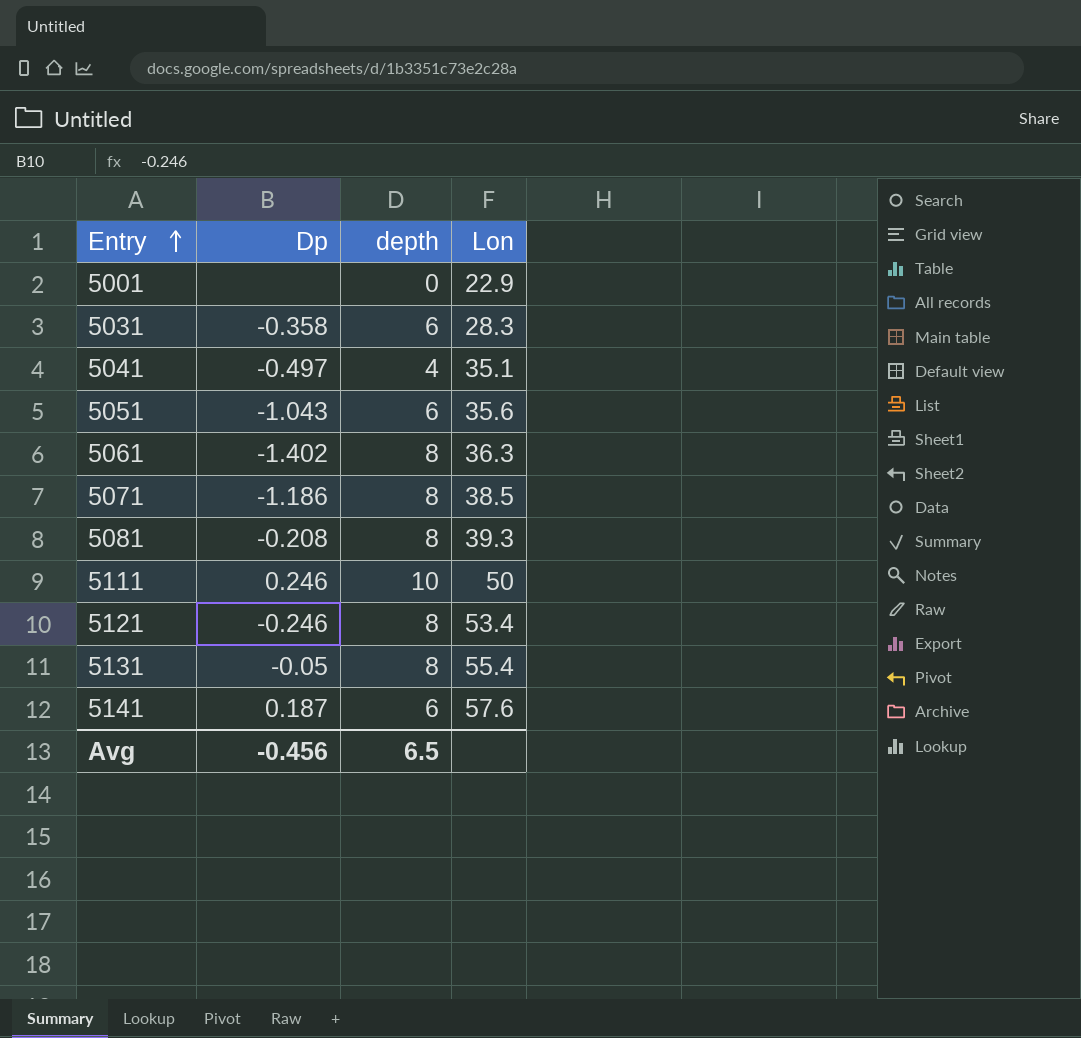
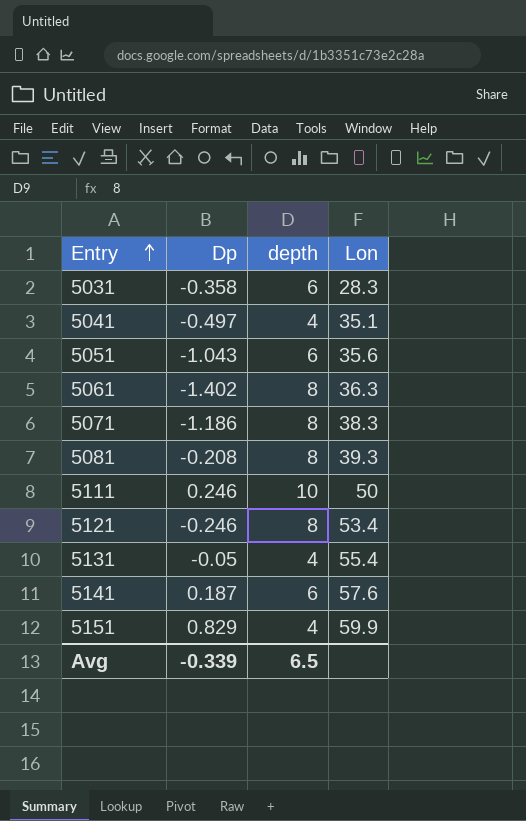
row 5001: none | 0 | 22.9 -> none
5071 | Lon: 38.5 -> 38.3
5131 | depth: 8 -> 4
row 5151: none -> 0.829 | 4 | 59.9
Avg | Dp: -0.456 -> -0.339

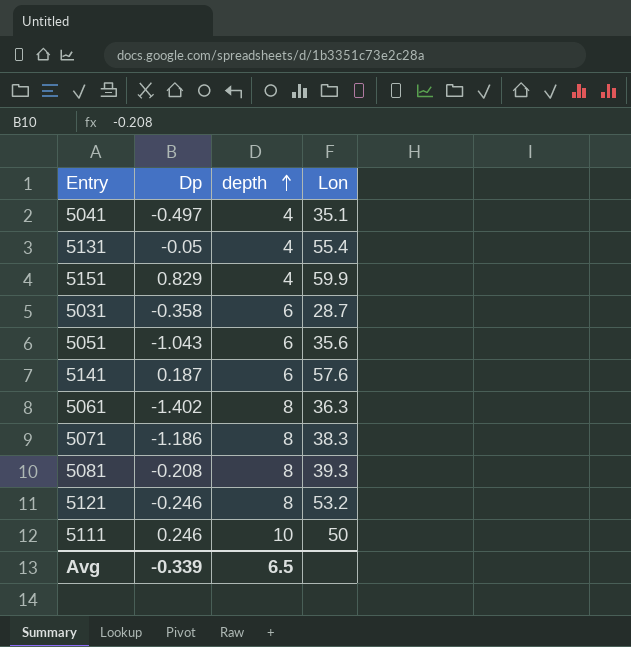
row order: Entry ascending -> depth ascending
5031 | Lon: 28.3 -> 28.7
5121 | Lon: 53.4 -> 53.2

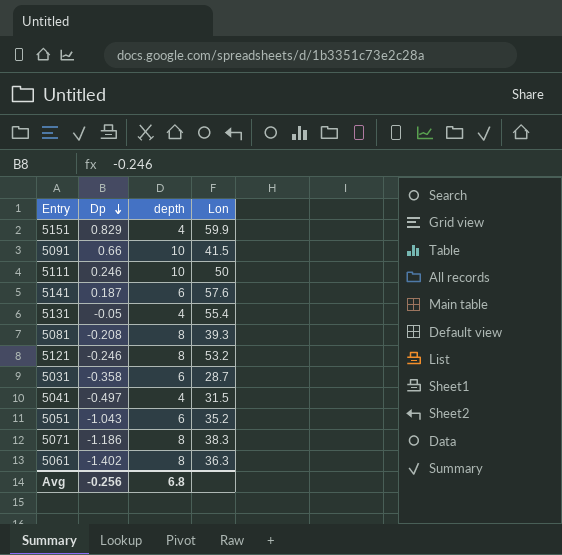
row order: depth ascending -> Dp descending
row 5091: none -> 0.66 | 10 | 41.5
5041 | Lon: 35.1 -> 31.5
5051 | Lon: 35.6 -> 35.2
Avg | Dp: -0.339 -> -0.256
Avg | depth: 6.5 -> 6.8

